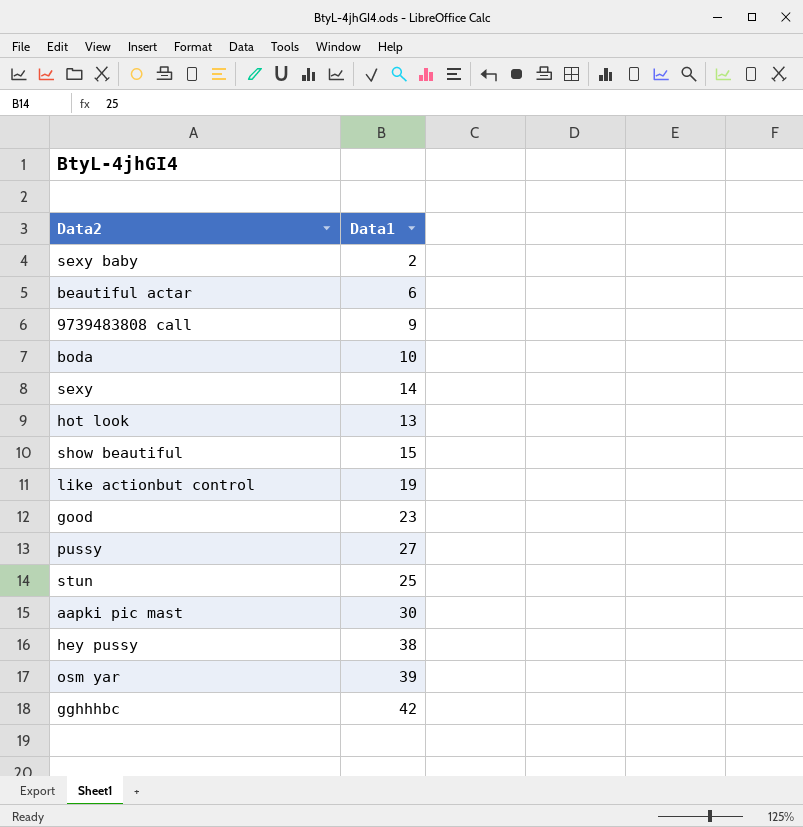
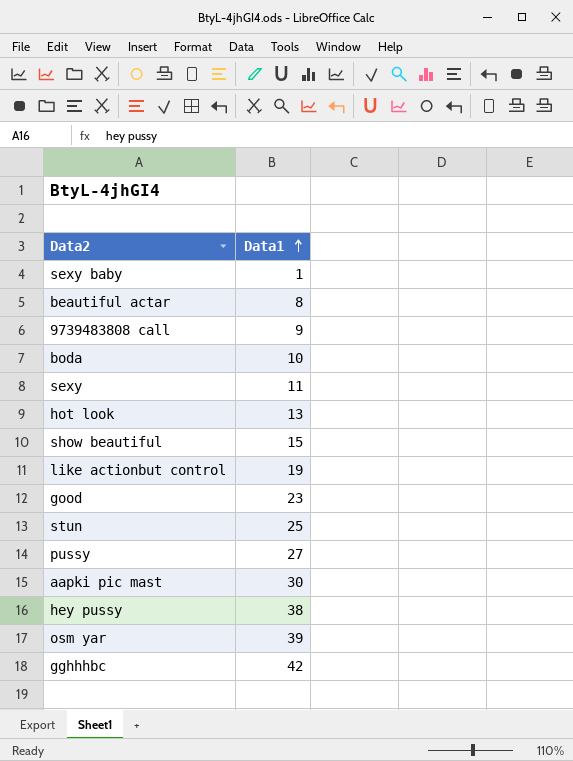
row order: none -> Data1 ascending
sexy baby | Data1: 2 -> 1
beautiful actar | Data1: 6 -> 8
sexy | Data1: 14 -> 11

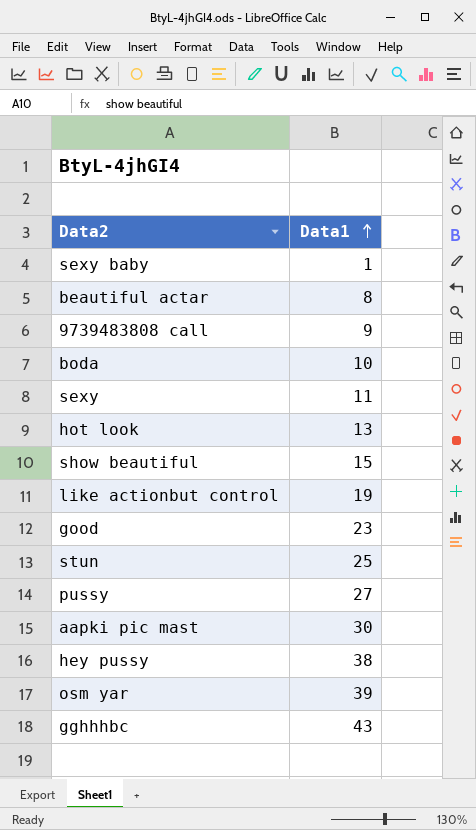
gghhhbc | Data1: 42 -> 43

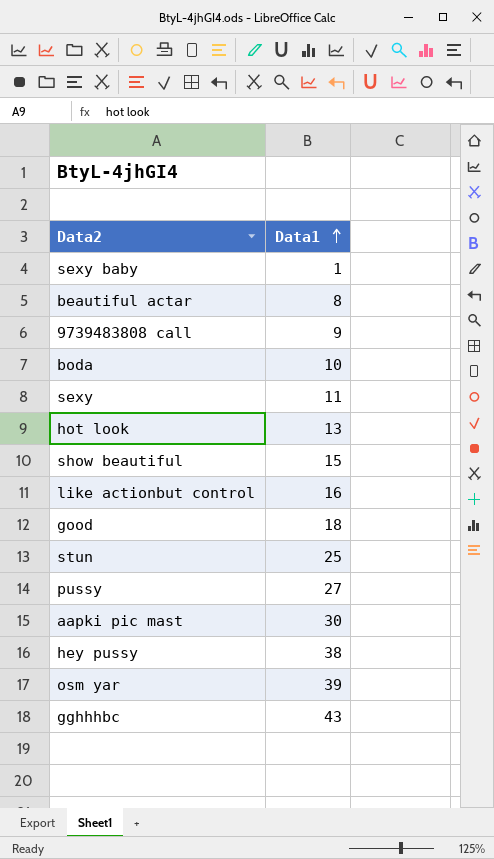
like actionbut control | Data1: 19 -> 16
good | Data1: 23 -> 18

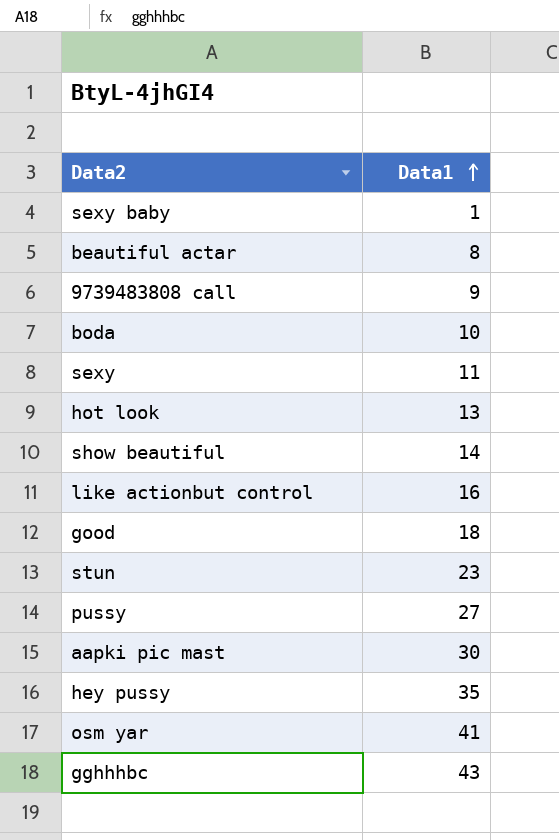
show beautiful | Data1: 15 -> 14
stun | Data1: 25 -> 23
hey pussy | Data1: 38 -> 35
osm yar | Data1: 39 -> 41

